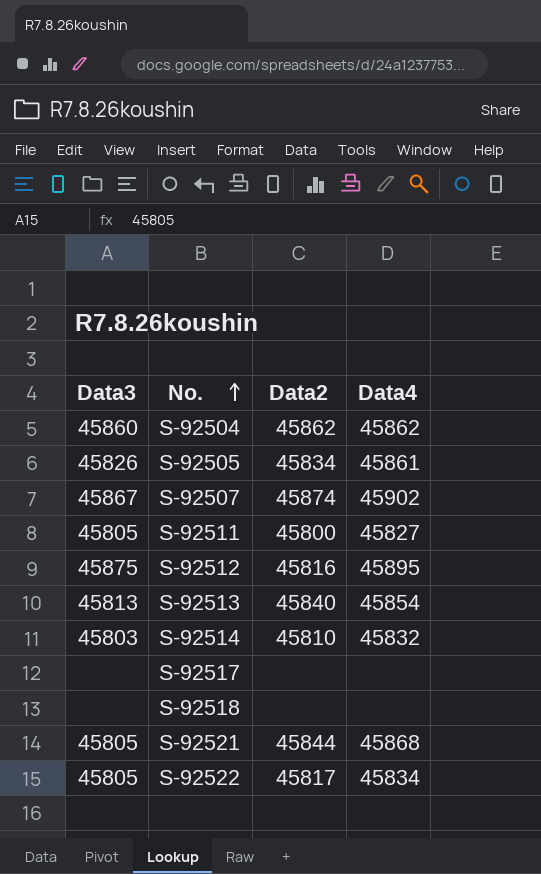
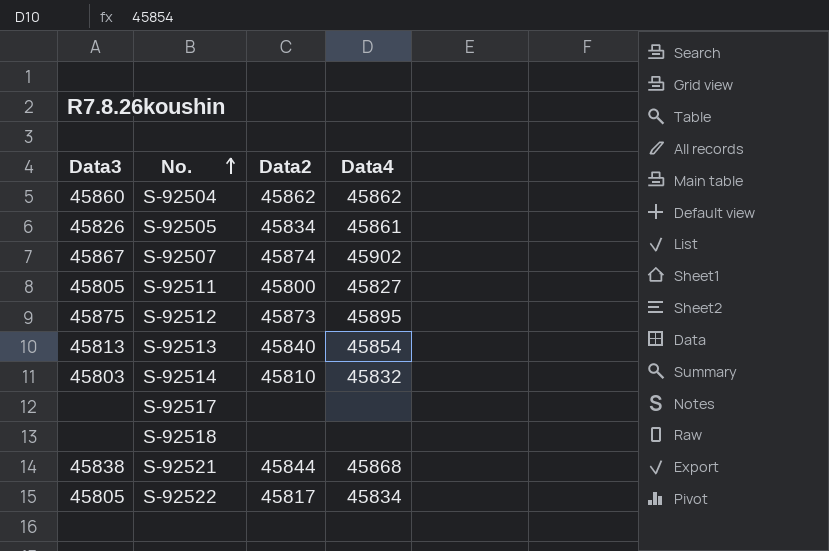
S-92512 | Data2: 45816 -> 45873
S-92521 | Data3: 45805 -> 45838

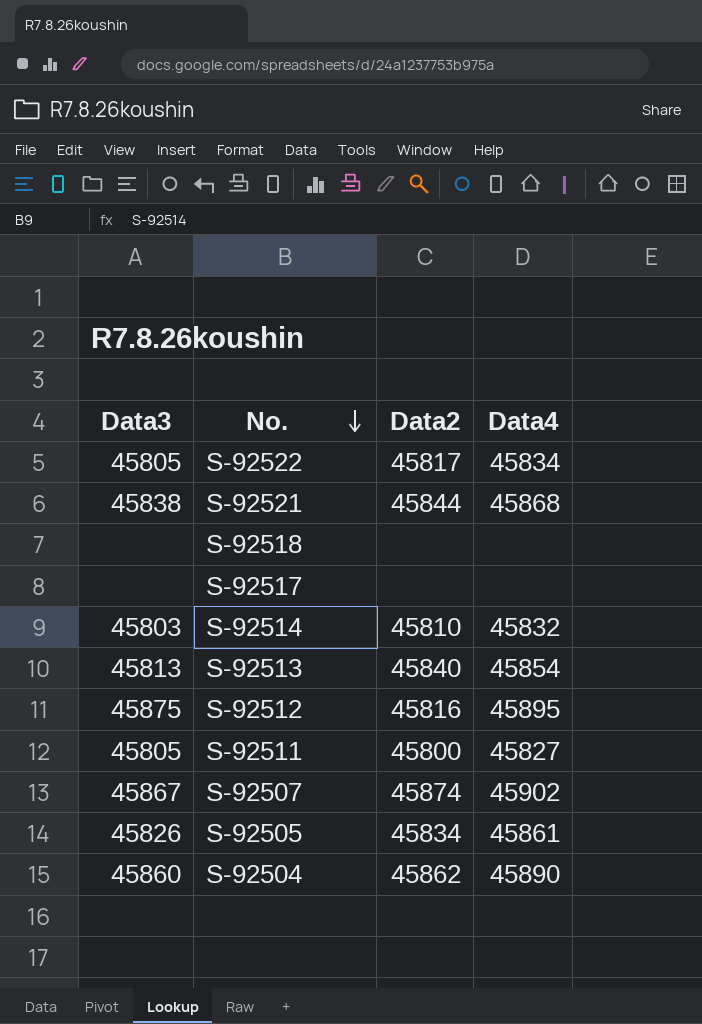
row order: No. ascending -> No. descending
S-92512 | Data2: 45873 -> 45816
S-92504 | Data4: 45862 -> 45890

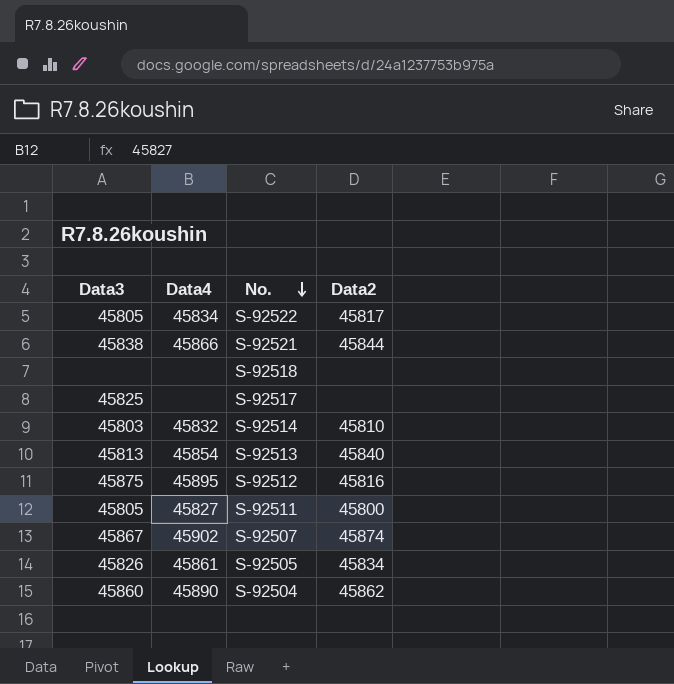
column Data4 | position: 4 -> 2
S-92521 | Data4: 45868 -> 45866
S-92517 | Data3: none -> 45825

